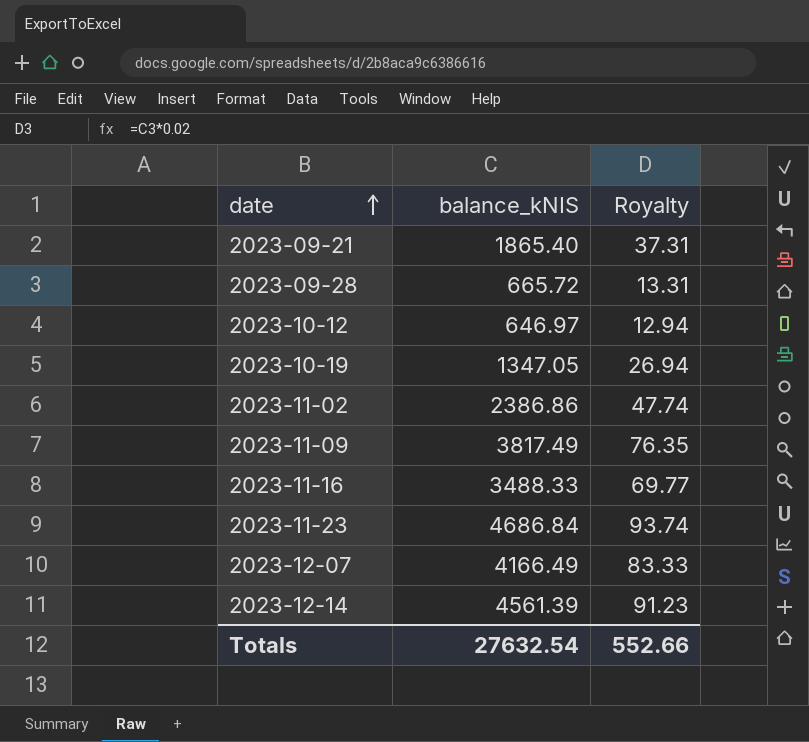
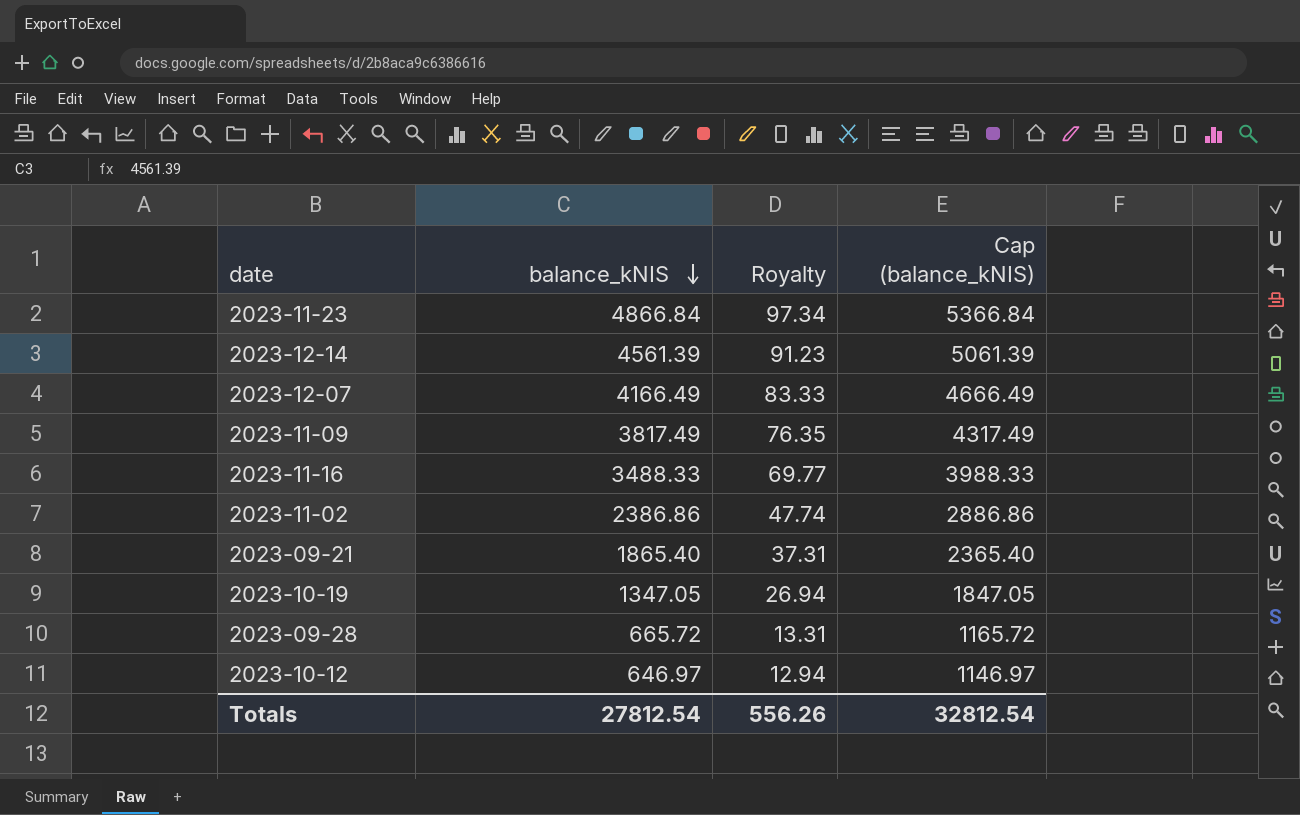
row order: date ascending -> balance_kNIS descending
column Cap (balance_kNIS) | formula: none -> [balance_kNIS] + 500
2023-11-23 | balance_kNIS: 4686.84 -> 4866.84
2023-11-23 | Royalty: 93.74 -> 97.34
Totals | balance_kNIS: 27632.54 -> 27812.54
Totals | Royalty: 552.66 -> 556.26

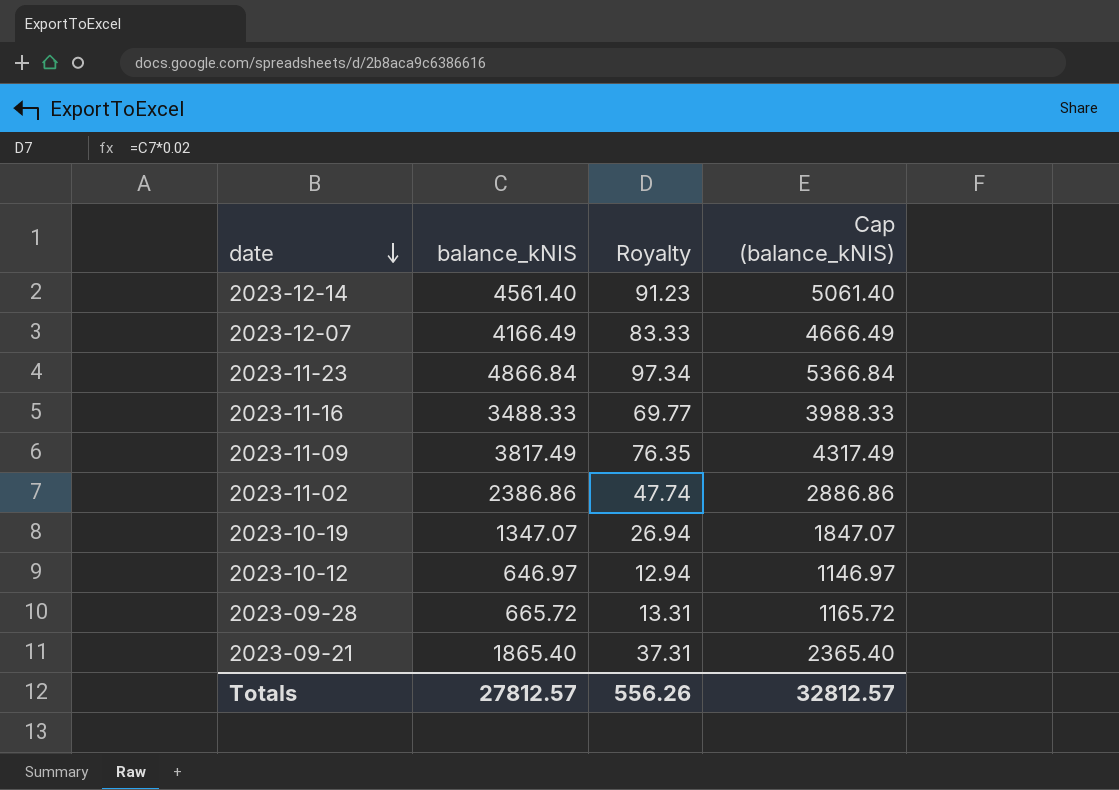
row order: balance_kNIS descending -> date descending
2023-12-14 | balance_kNIS: 4561.39 -> 4561.40
2023-12-14 | Cap (balance_kNIS): 5061.39 -> 5061.40
2023-10-19 | balance_kNIS: 1347.05 -> 1347.07
2023-10-19 | Cap (balance_kNIS): 1847.05 -> 1847.07
Totals | balance_kNIS: 27812.54 -> 27812.57
Totals | Cap (balance_kNIS): 32812.54 -> 32812.57

